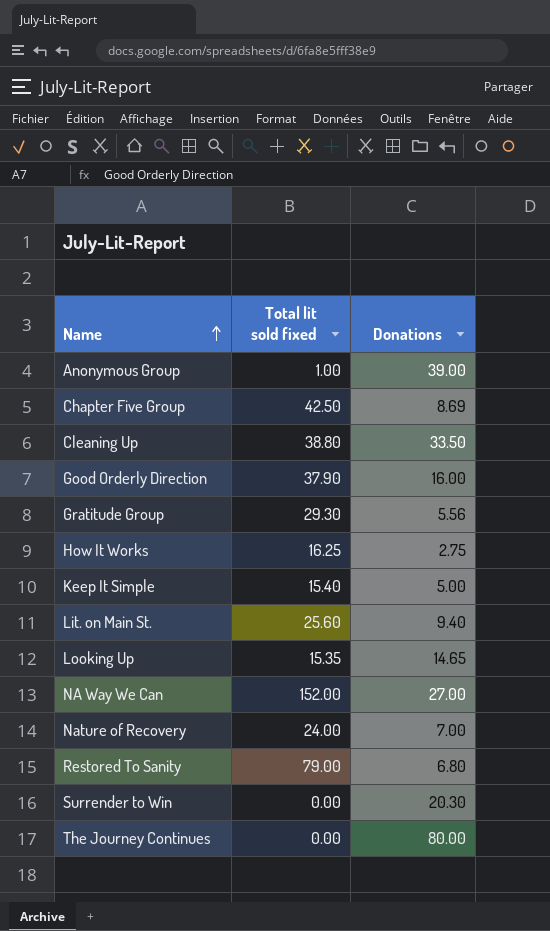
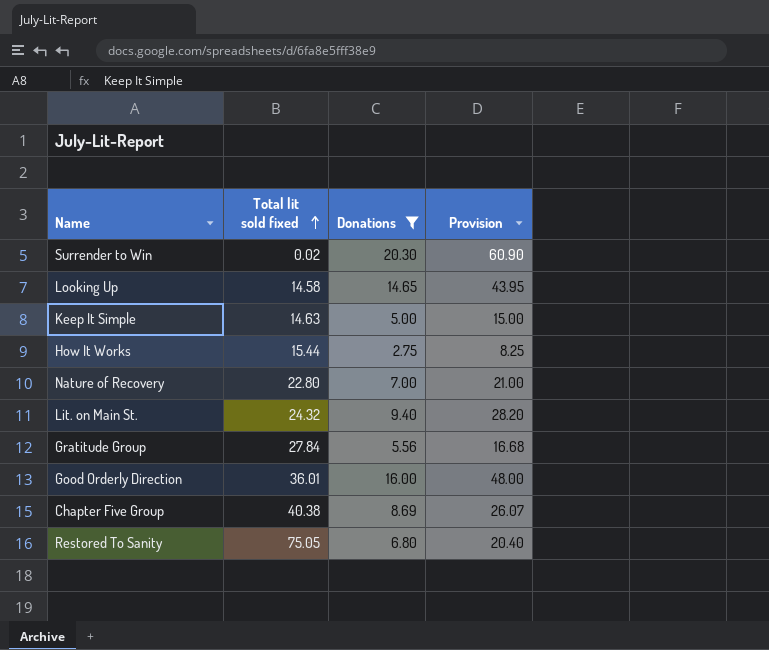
filter: none -> Donations <= 20.30
row order: Name ascending -> Total lit sold fixed ascending
column Provision | formula: none -> [Donations] * 3
Surrender to Win | Total lit sold fixed: 0.00 -> 0.02
Looking Up | Total lit sold fixed: 15.35 -> 14.58
Keep It Simple | Total lit sold fixed: 15.40 -> 14.63
How It Works | Total lit sold fixed: 16.25 -> 15.44
Nature of Recovery | Total lit sold fixed: 24.00 -> 22.80
Lit. on Main St. | Total lit sold fixed: 25.60 -> 24.32
Gratitude Group | Total lit sold fixed: 29.30 -> 27.84
Good Orderly Direction | Total lit sold fixed: 37.90 -> 36.01
Chapter Five Group | Total lit sold fixed: 42.50 -> 40.38
Restored To Sanity | Total lit sold fixed: 79.00 -> 75.05

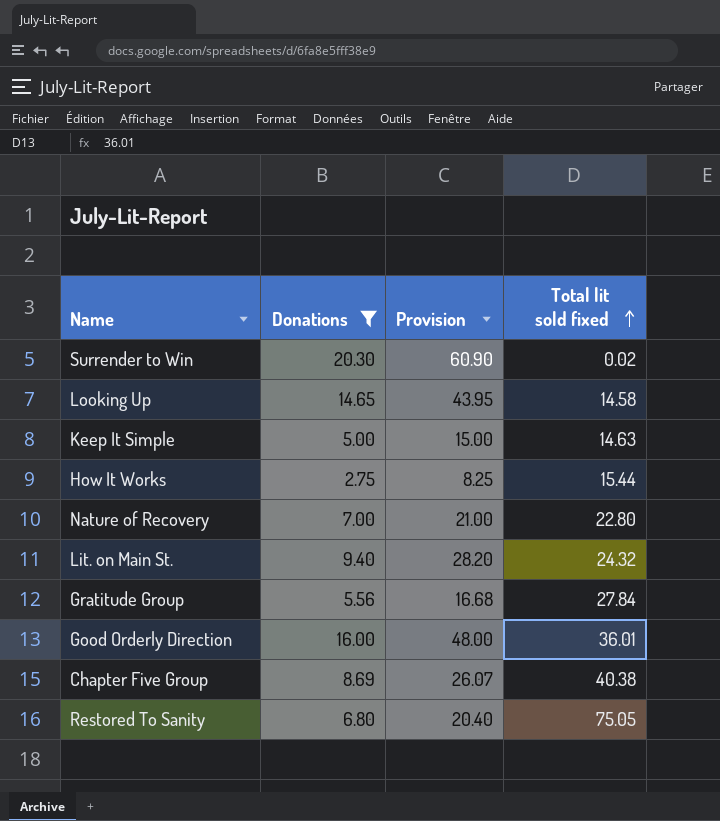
column Total lit sold fixed | position: 2 -> 4

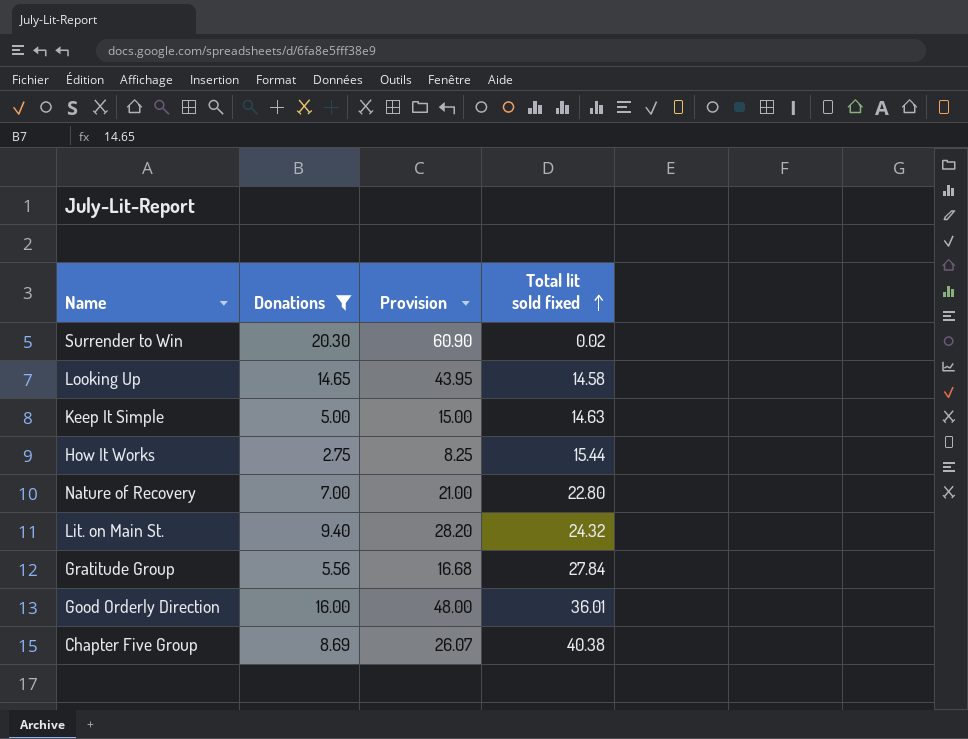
row Restored To Sanity: 6.80 | 20.40 | 75.05 -> none

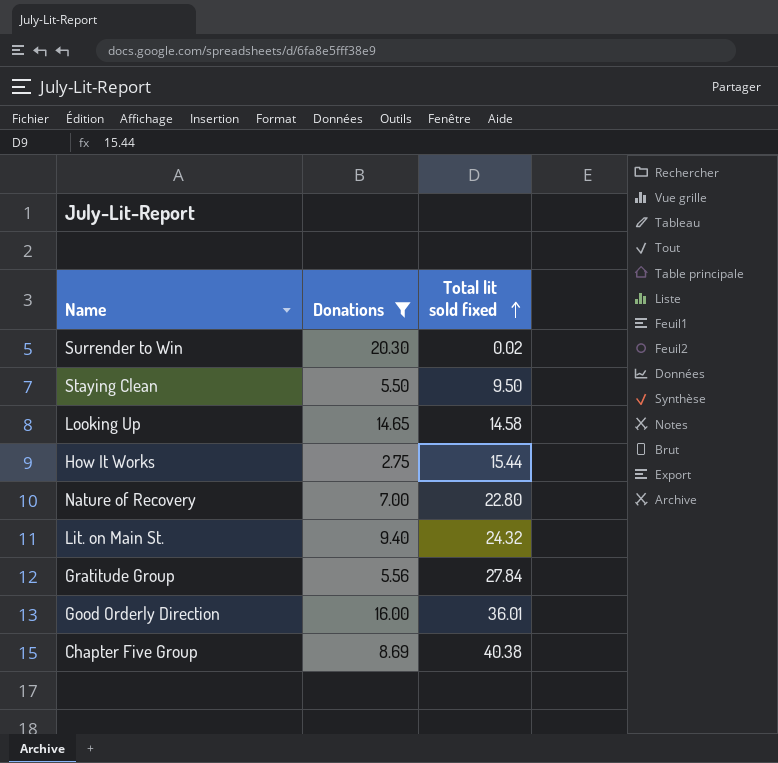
column Provision | formula: [Donations] * 3 -> none
row Keep It Simple: 5.00 | 15.00 | 14.63 -> none
row Staying Clean: none -> 5.50 | 9.50

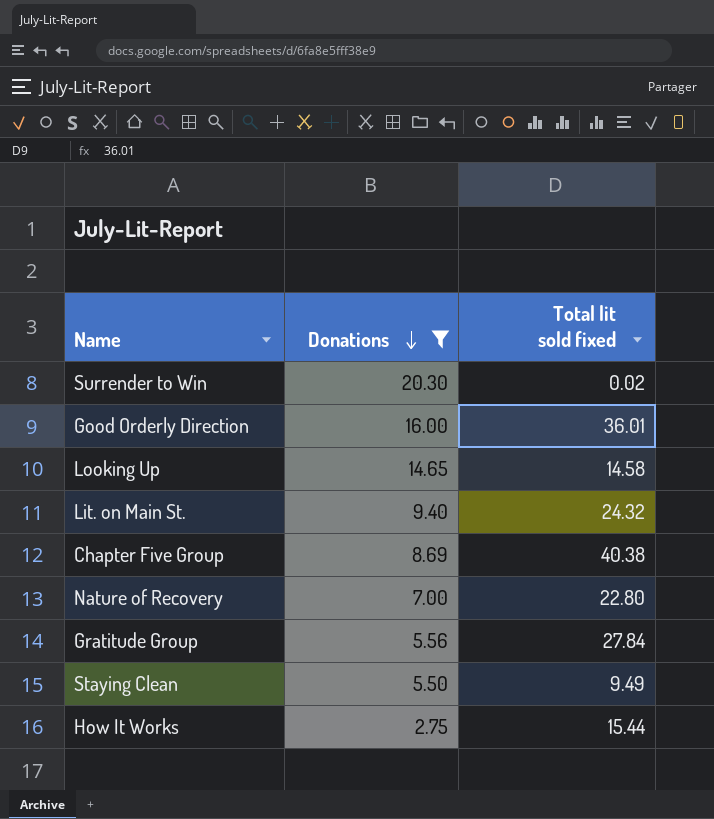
row order: Total lit sold fixed ascending -> Donations descending
Staying Clean | Total lit sold fixed: 9.50 -> 9.49

